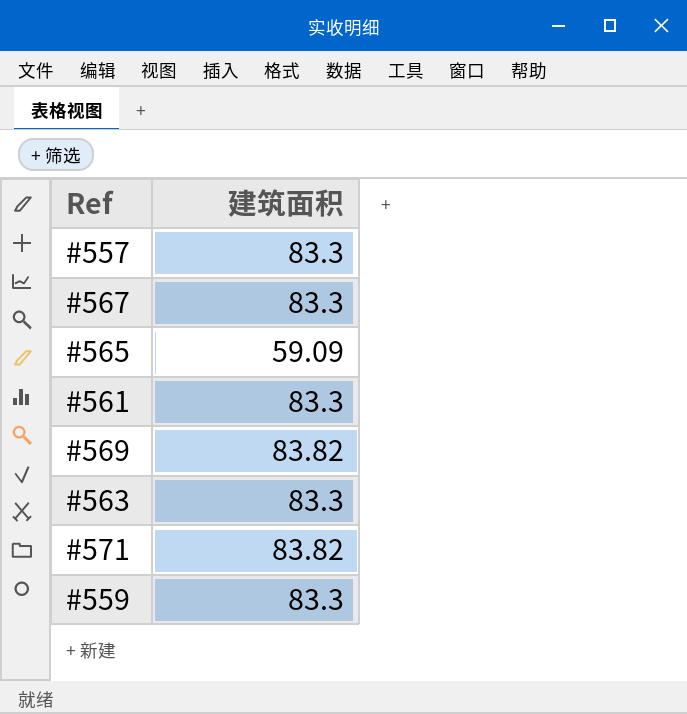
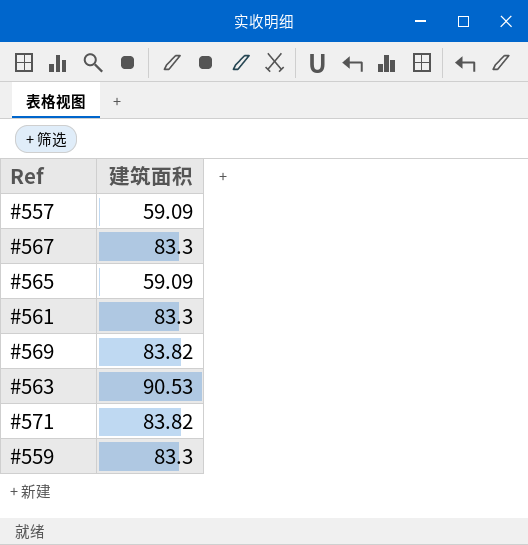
#557 | 建筑面积: 83.3 -> 59.09
#563 | 建筑面积: 83.3 -> 90.53

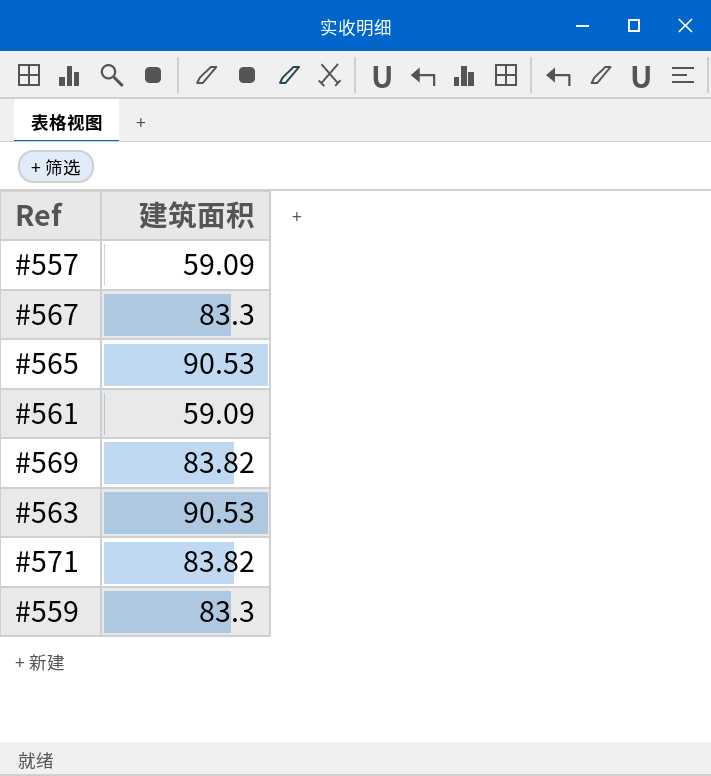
#565 | 建筑面积: 59.09 -> 90.53
#561 | 建筑面积: 83.3 -> 59.09

